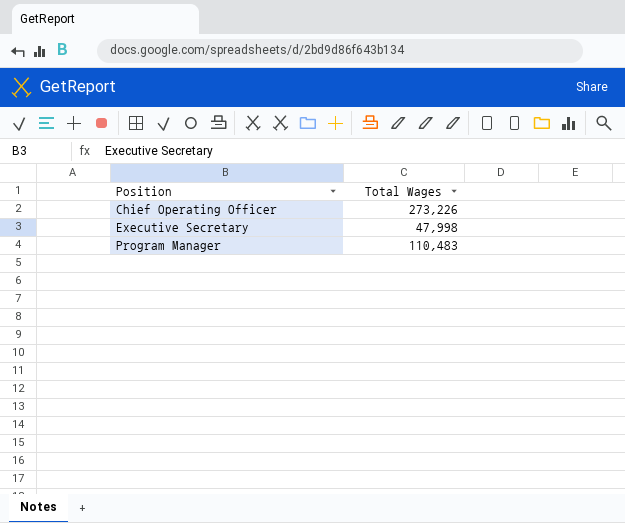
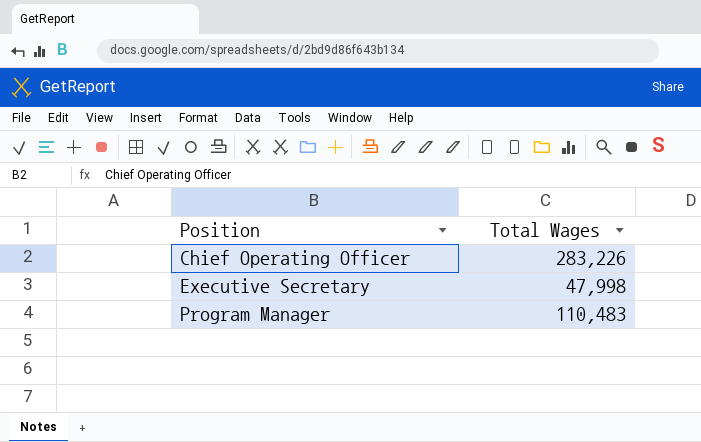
Chief Operating Officer | Total Wages: 273,226 -> 283,226

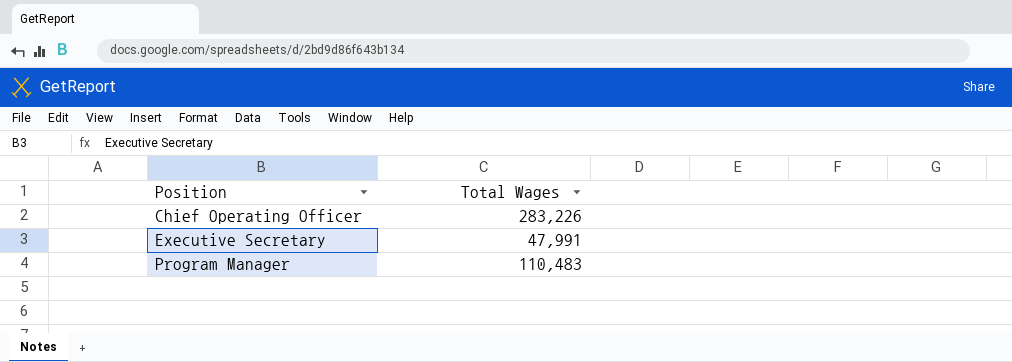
Executive Secretary | Total Wages: 47,998 -> 47,991

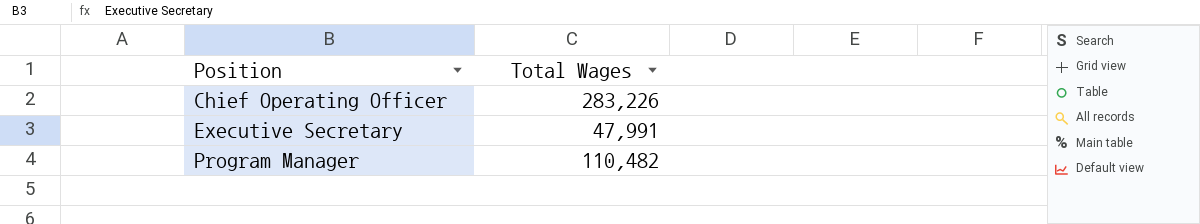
Program Manager | Total Wages: 110,483 -> 110,482

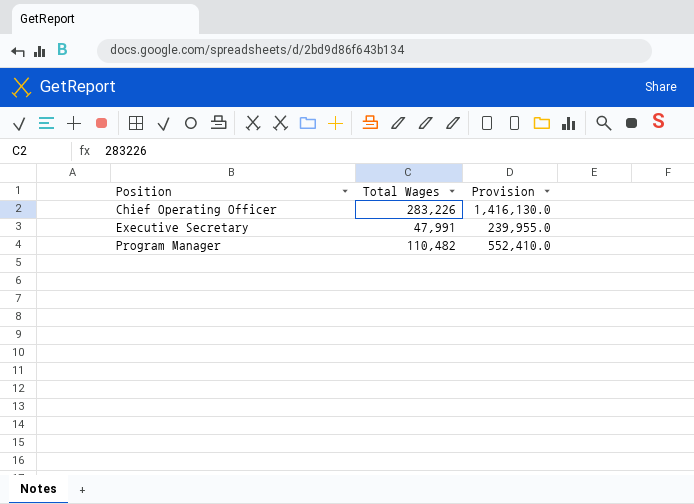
column Provision | formula: none -> [Total Wages] * 5

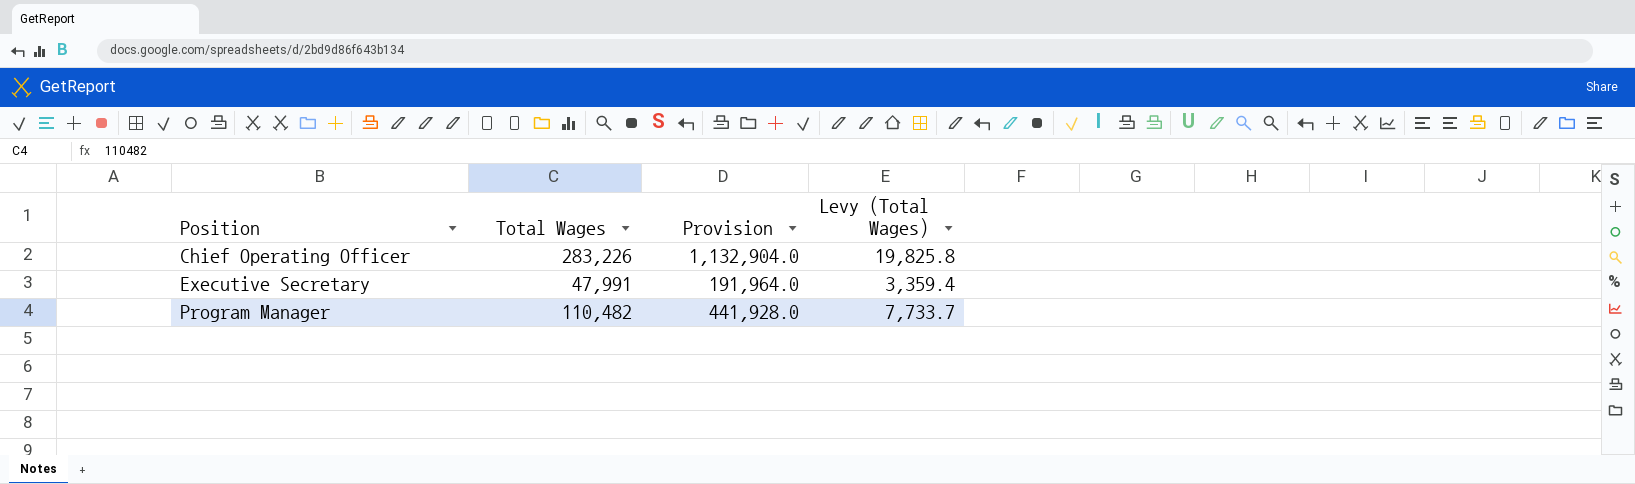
column Provision | formula: [Total Wages] * 5 -> [Total Wages] * 4
column Levy (Total Wages) | formula: none -> [Total Wages] * 0.07

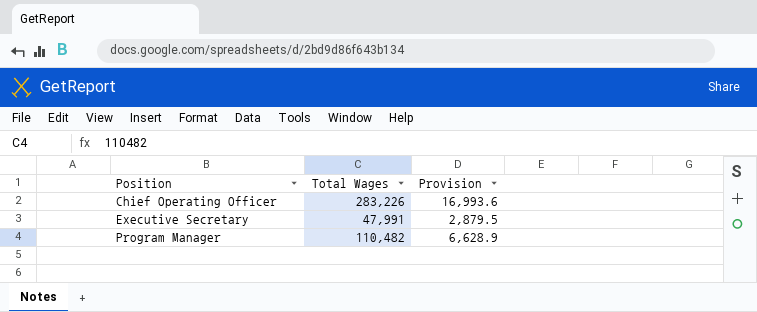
column Levy (Total Wages) | formula: [Total Wages] * 0.07 -> none
column Provision | formula: [Total Wages] * 4 -> [Total Wages] * 0.06

